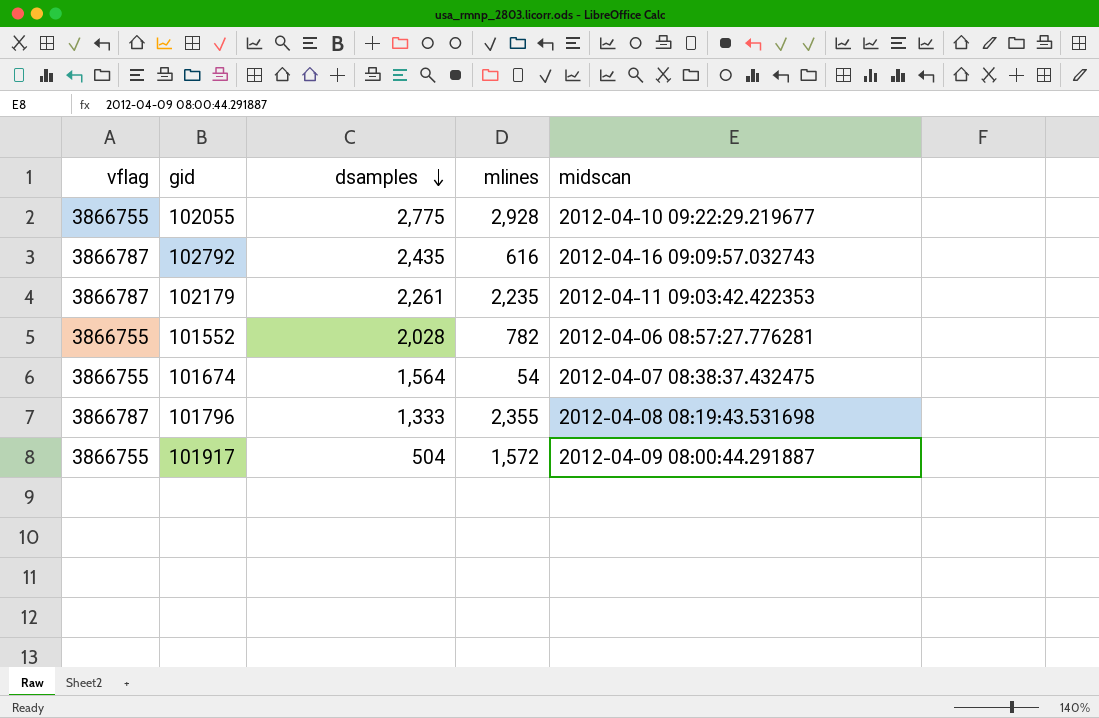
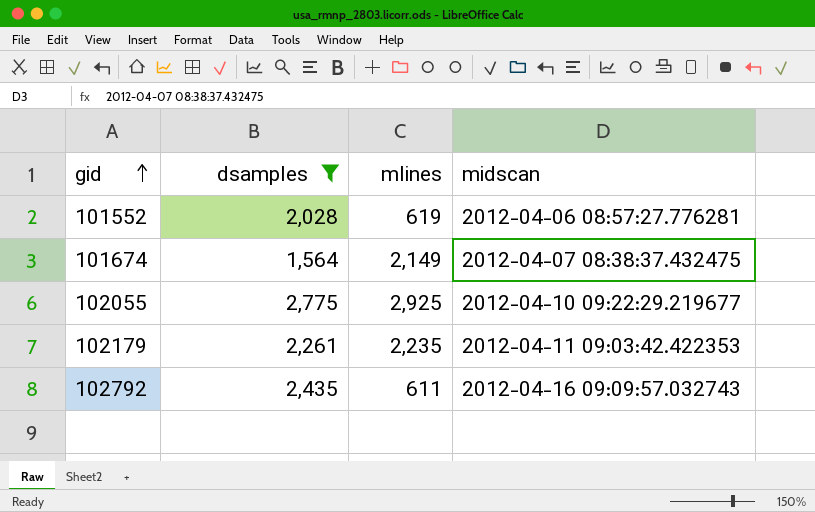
filter: none -> dsamples >= 1,564
row order: dsamples descending -> gid ascending
column vflag | position: 1 -> none
101552 | mlines: 782 -> 619
101674 | mlines: 54 -> 2,149
102055 | mlines: 2,928 -> 2,925
102792 | mlines: 616 -> 611

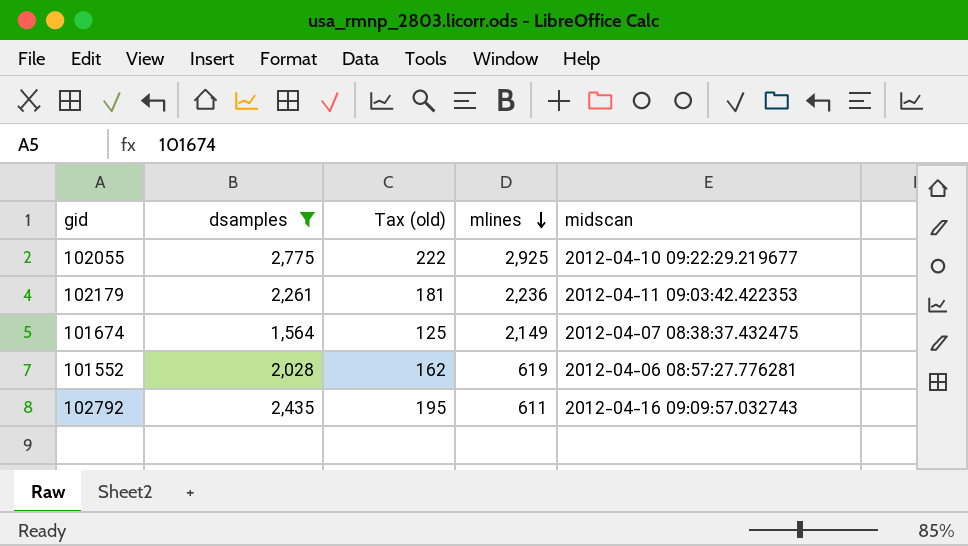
row order: gid ascending -> mlines descending
column Tax (old) | formula: none -> [dsamples] * 0.08
102179 | mlines: 2,235 -> 2,236

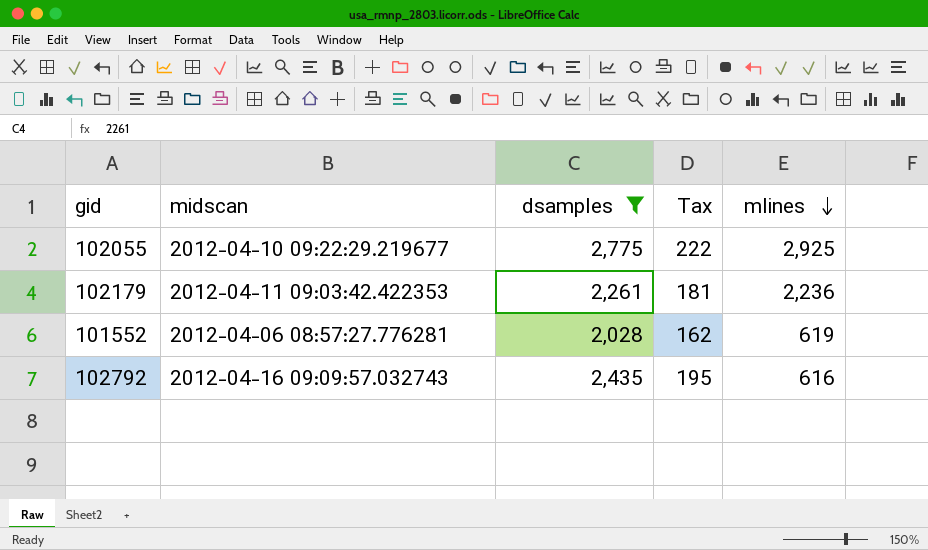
column midscan | position: 5 -> 2
column name: Tax (old) -> Tax
row 101674: 1,564 | 125 | 2,149 | 2012-04-07 08:38:37.432475 -> none
102792 | mlines: 611 -> 616

